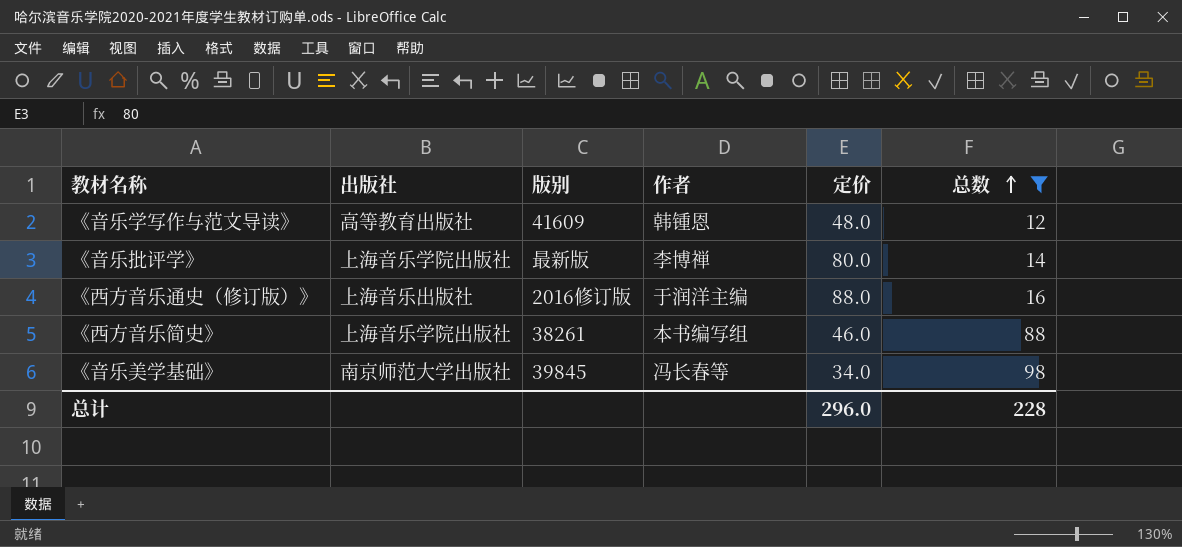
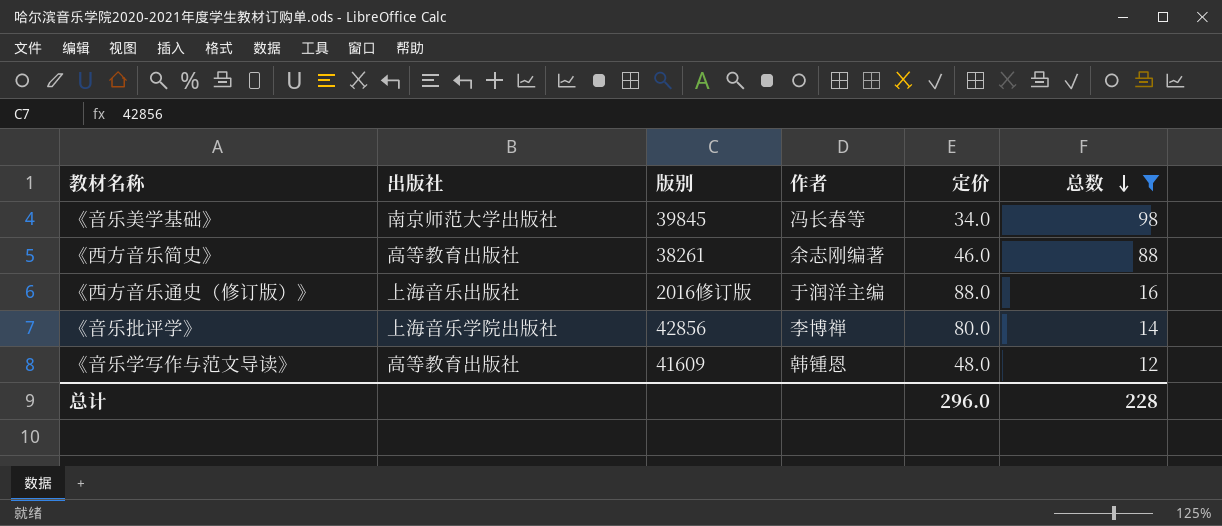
row order: 总数 ascending -> 总数 descending
《西方音乐简史》 | 出版社: 上海音乐学院出版社 -> 高等教育出版社
《西方音乐简史》 | 作者: 本书编写组 -> 余志刚编著
《音乐批评学》 | 版别: 最新版 -> 42856

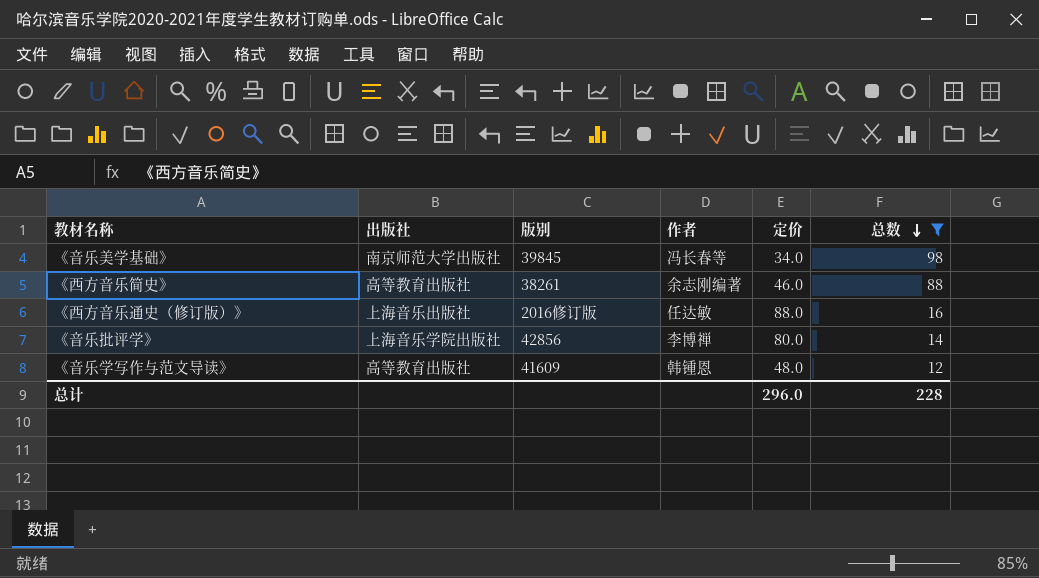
《西方音乐通史（修订版）》 | 作者: 于润洋主编 -> 任达敏

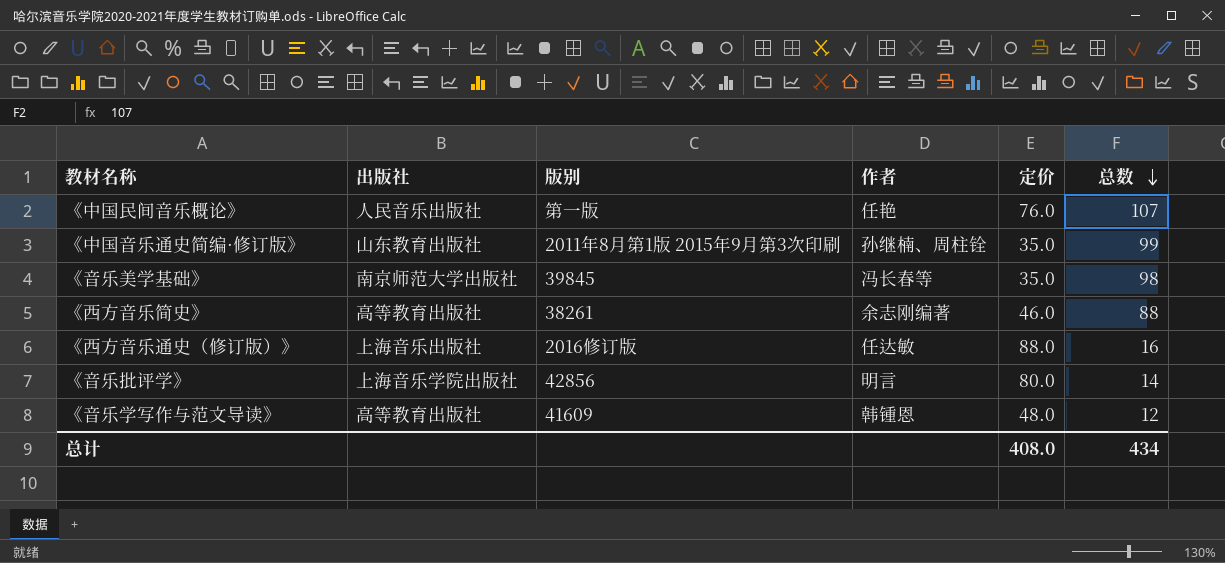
filter: 总数 <= 98 -> none
《音乐美学基础》 | 定价: 34.0 -> 35.0
《音乐批评学》 | 作者: 李博禅 -> 明言
总计 | 定价: 296.0 -> 408.0
总计 | 总数: 228 -> 434

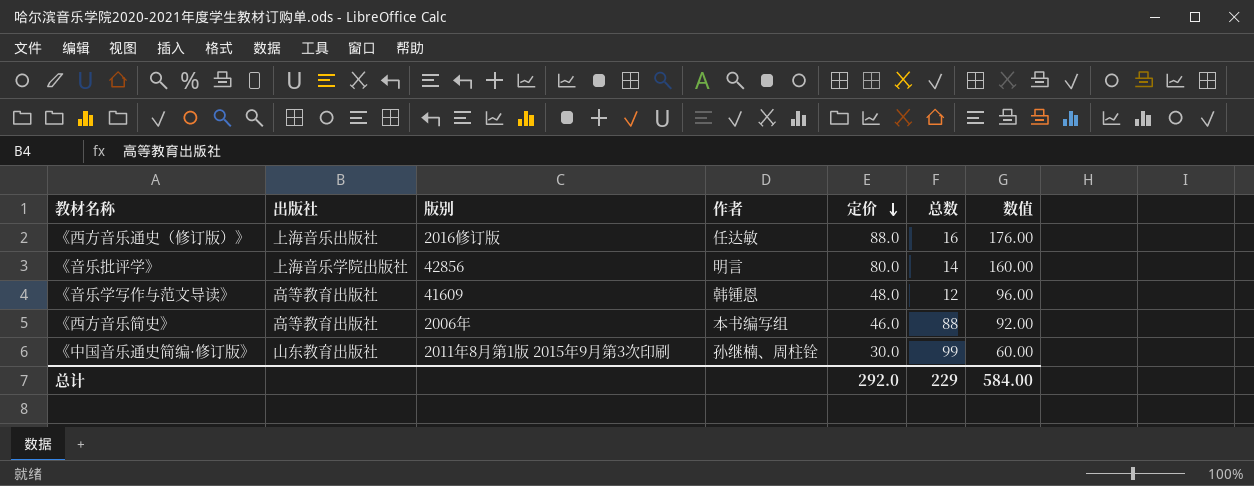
row order: 总数 descending -> 定价 descending
column 数值 | formula: none -> [定价] * 2
row 《中国民间音乐概论》: 人民音乐出版社 | 第一版 | 任艳 | 76.0 | 107 -> none
row 《音乐美学基础》: 南京师范大学出版社 | 39845 | 冯长春等 | 35.0 | 98 -> none
《西方音乐简史》 | 版别: 38261 -> 2006年
《西方音乐简史》 | 作者: 余志刚编著 -> 本书编写组
《中国音乐通史简编·修订版》 | 定价: 35.0 -> 30.0
总计 | 定价: 408.0 -> 292.0
总计 | 总数: 434 -> 229

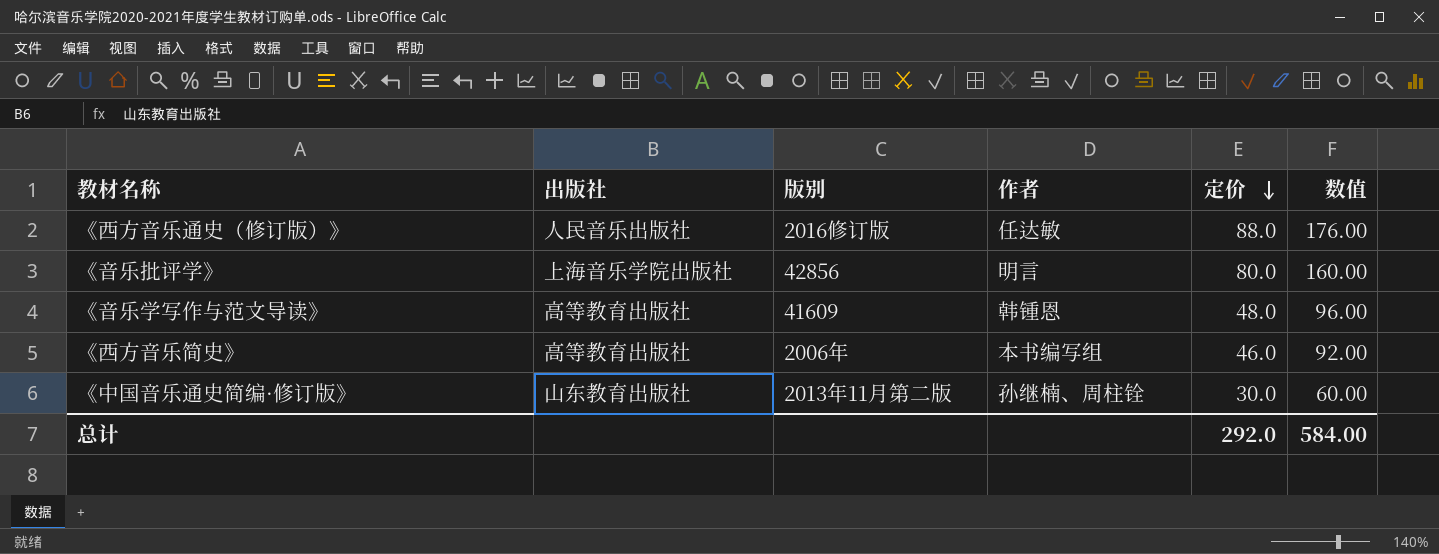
column 总数 | position: 6 -> none
《西方音乐通史（修订版）》 | 出版社: 上海音乐出版社 -> 人民音乐出版社
《中国音乐通史简编·修订版》 | 版别: 2011年8月第1版 2015年9月第3次印刷 -> 2013年11月第二版

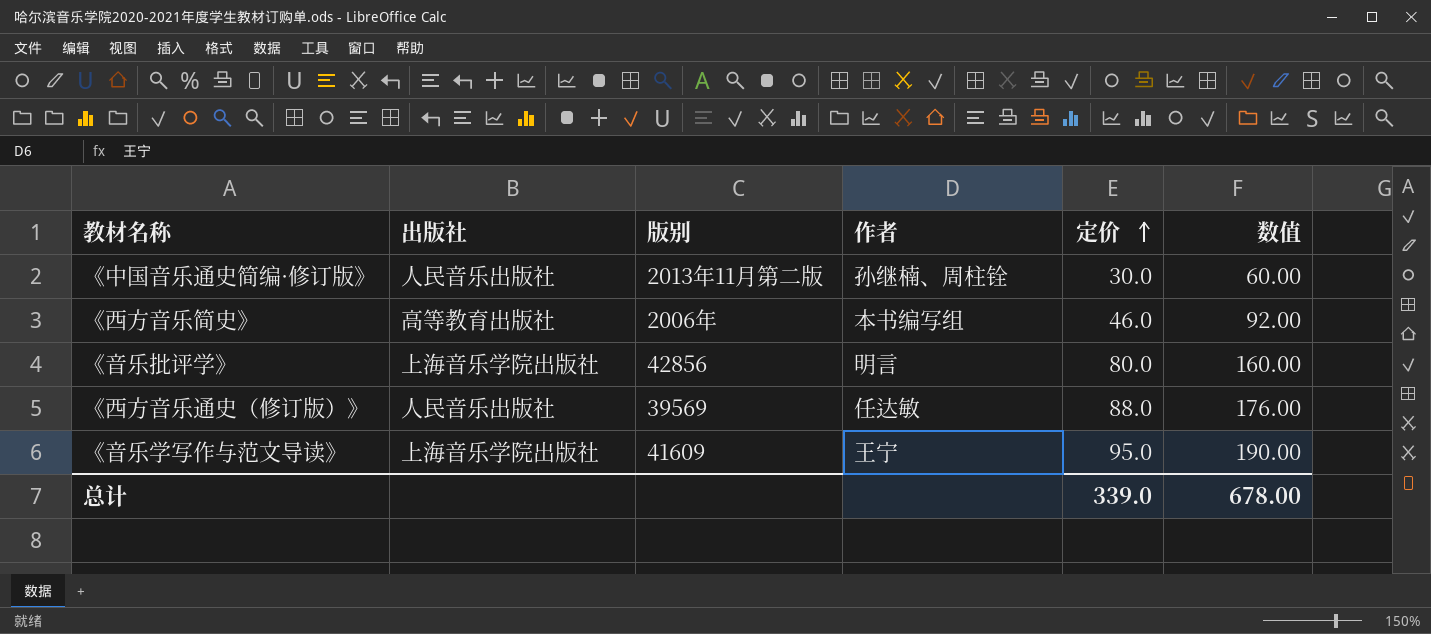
row order: 定价 descending -> 定价 ascending
《中国音乐通史简编·修订版》 | 出版社: 山东教育出版社 -> 人民音乐出版社
《西方音乐通史（修订版）》 | 版别: 2016修订版 -> 39569
《音乐学写作与范文导读》 | 出版社: 高等教育出版社 -> 上海音乐学院出版社
《音乐学写作与范文导读》 | 作者: 韩锺恩 -> 王宁
《音乐学写作与范文导读》 | 定价: 48.0 -> 95.0
《音乐学写作与范文导读》 | 数值: 96.00 -> 190.00
总计 | 定价: 292.0 -> 339.0
总计 | 数值: 584.00 -> 678.00

